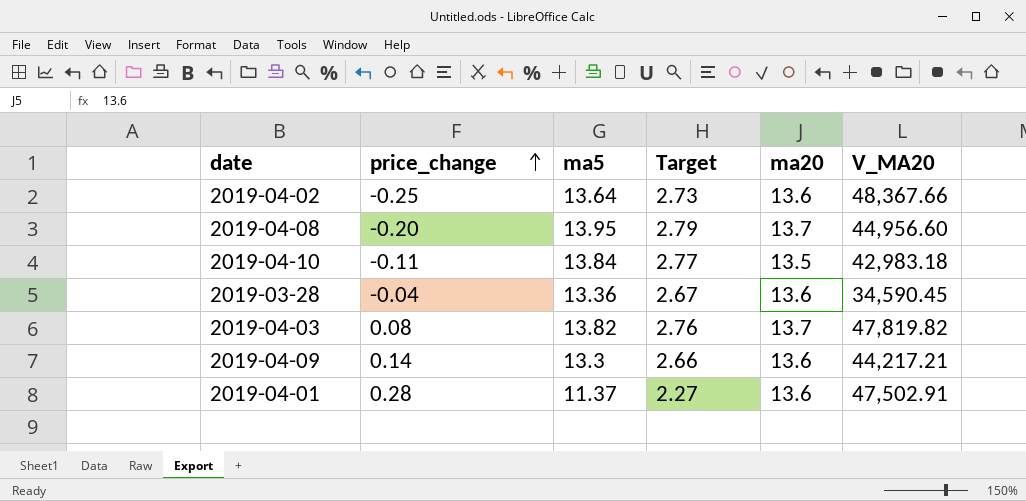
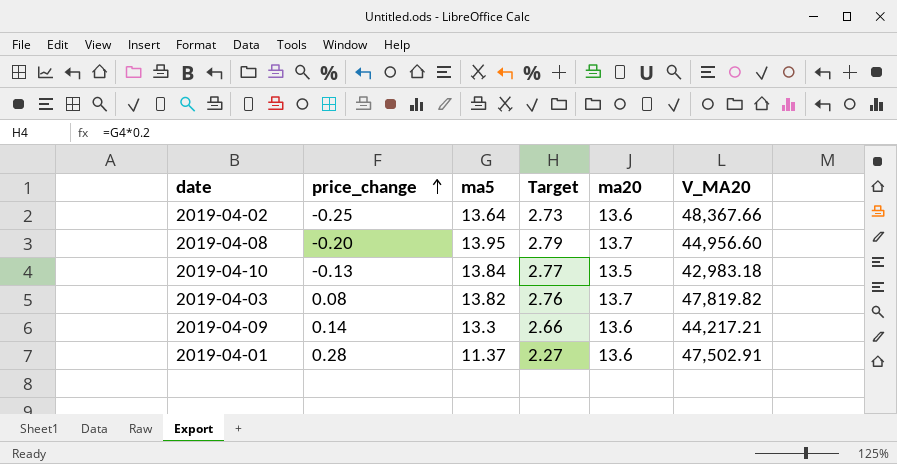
row 2019-03-28: -0.04 | 13.36 | 2.67 | 13.6 | 34,590.45 -> none
2019-04-10 | price_change: -0.11 -> -0.13

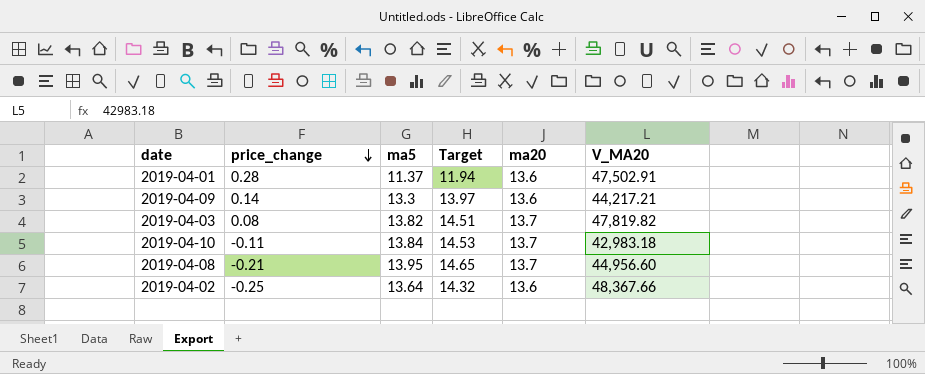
row order: price_change ascending -> price_change descending
column Target | formula: [ma5] * 0.2 -> [ma5] * 1.05
2019-04-10 | price_change: -0.13 -> -0.11
2019-04-10 | ma20: 13.5 -> 13.7
2019-04-08 | price_change: -0.20 -> -0.21

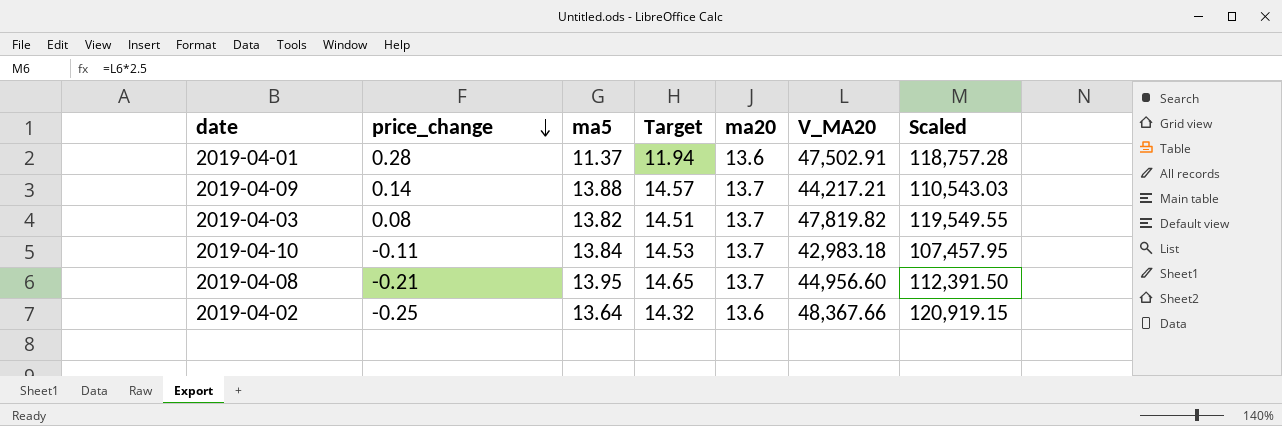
column Scaled | formula: none -> [V_MA20] * 2.5
2019-04-09 | ma5: 13.3 -> 13.88
2019-04-09 | Target: 13.97 -> 14.57
2019-04-09 | ma20: 13.6 -> 13.7

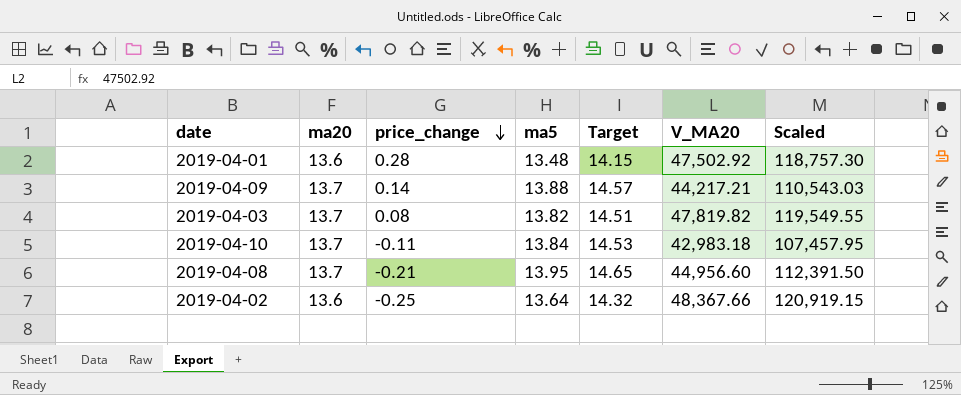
column ma20 | position: 5 -> 2
2019-04-01 | ma5: 11.37 -> 13.48
2019-04-01 | Target: 11.94 -> 14.15
2019-04-01 | V_MA20: 47,502.91 -> 47,502.92
2019-04-01 | Scaled: 118,757.28 -> 118,757.30

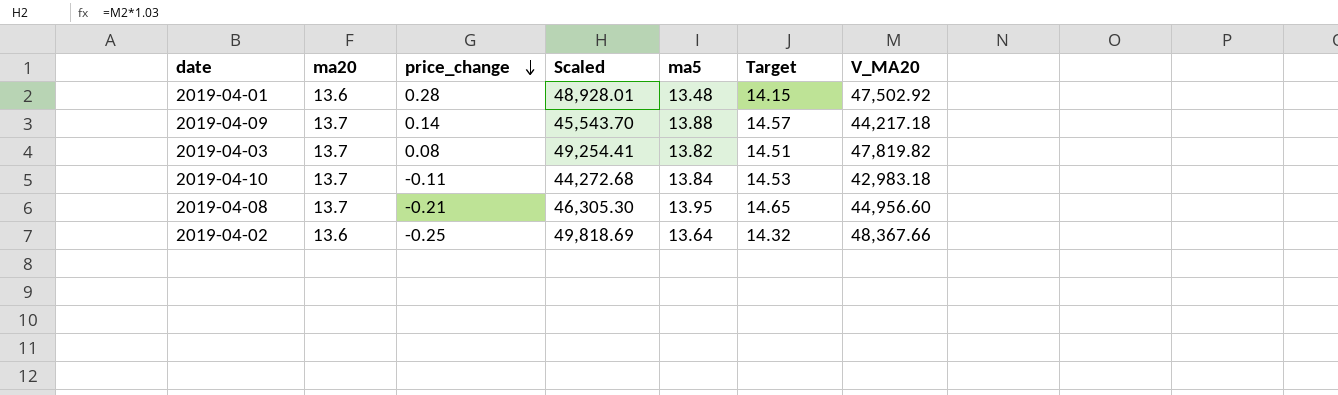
column Scaled | formula: [V_MA20] * 2.5 -> [V_MA20] * 1.03
column Scaled | position: 7 -> 4
2019-04-09 | V_MA20: 44,217.21 -> 44,217.18

